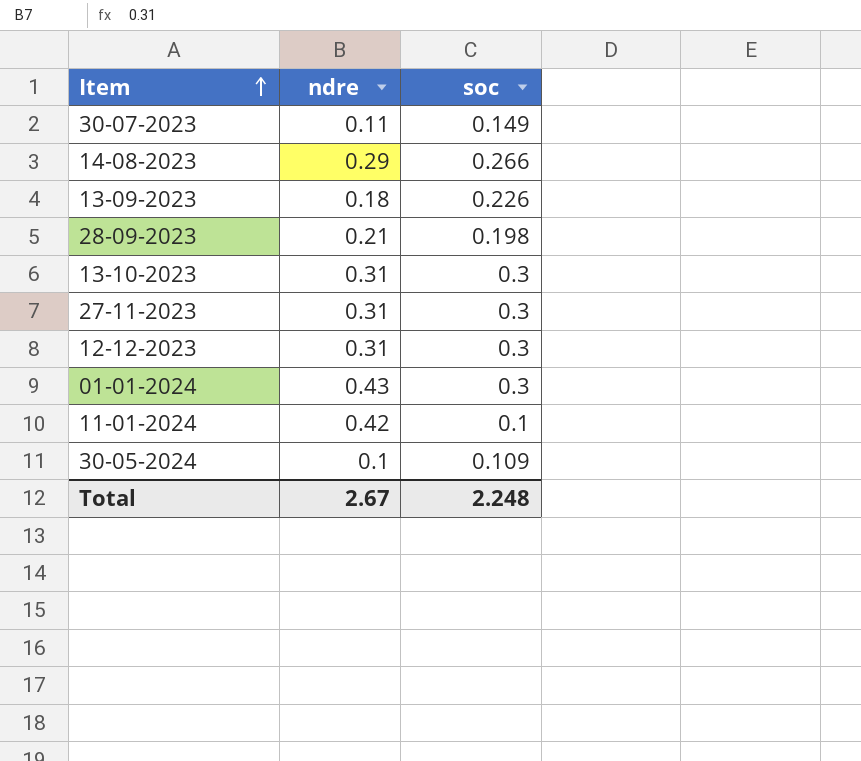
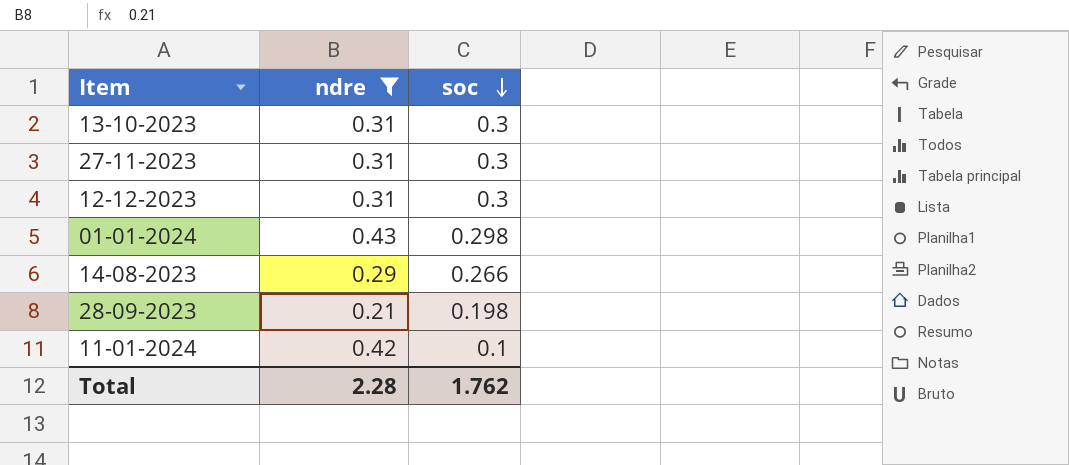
filter: none -> ndre >= 0.21
row order: Item ascending -> soc descending
01-01-2024 | soc: 0.3 -> 0.298
Total | ndre: 2.67 -> 2.28
Total | soc: 2.248 -> 1.762

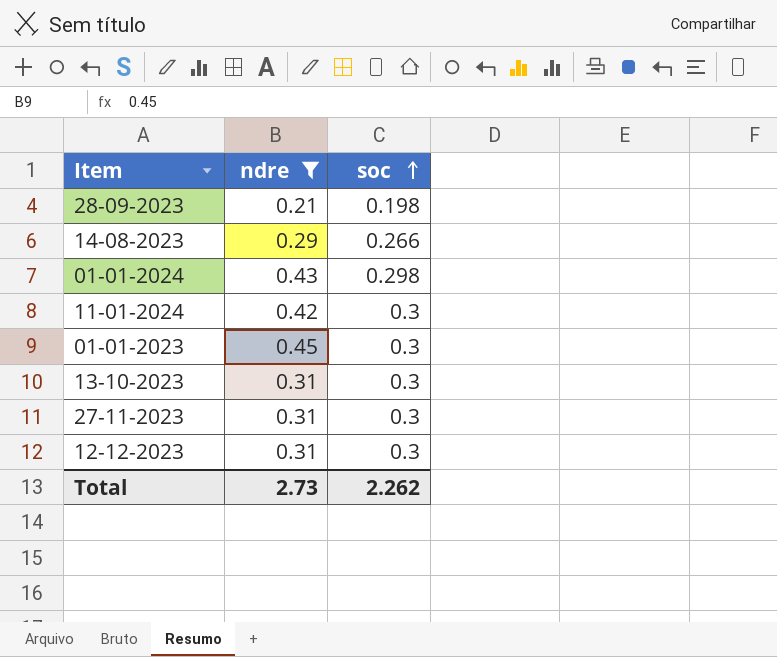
row order: soc descending -> soc ascending
11-01-2024 | soc: 0.1 -> 0.3
row 01-01-2023: none -> 0.45 | 0.3
Total | ndre: 2.28 -> 2.73
Total | soc: 1.762 -> 2.262

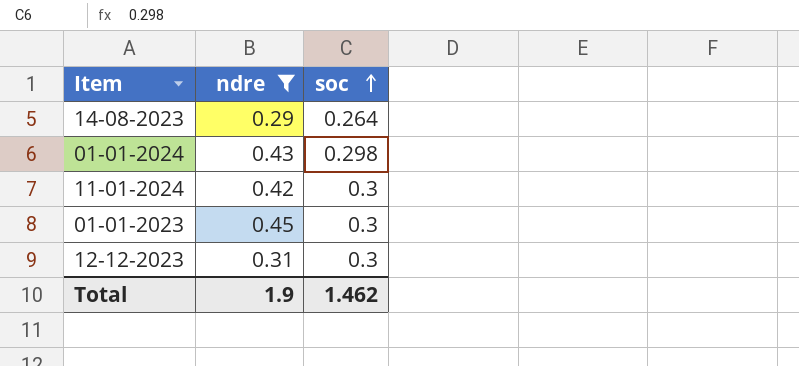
row 28-09-2023: 0.21 | 0.198 -> none
row 13-10-2023: 0.31 | 0.3 -> none
row 27-11-2023: 0.31 | 0.3 -> none
14-08-2023 | soc: 0.266 -> 0.264
Total | ndre: 2.73 -> 1.9
Total | soc: 2.262 -> 1.462

